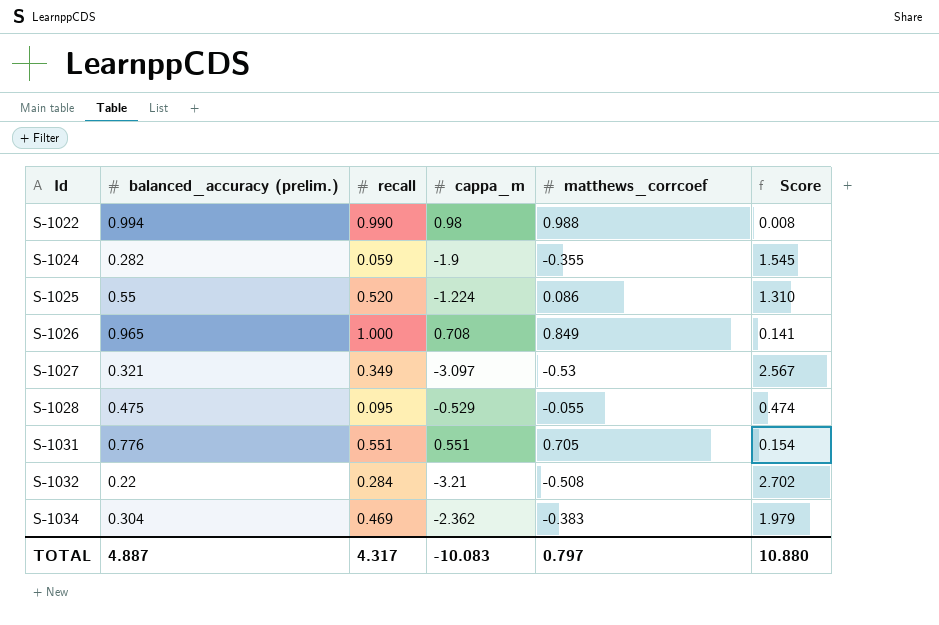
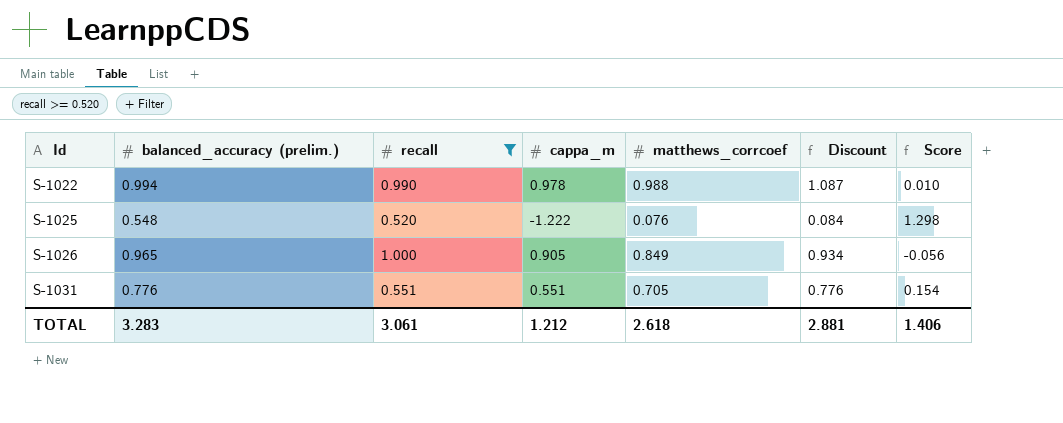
filter: none -> recall >= 0.520
column Discount | formula: none -> [matthews_corrcoef] * 1.1
S-1022 | cappa_m: 0.98 -> 0.978
S-1022 | Score: 0.008 -> 0.010
S-1025 | balanced_accuracy (prelim.): 0.55 -> 0.548
S-1025 | cappa_m: -1.224 -> -1.222
S-1025 | matthews_corrcoef: 0.086 -> 0.076
S-1025 | Score: 1.310 -> 1.298
S-1026 | cappa_m: 0.708 -> 0.905
S-1026 | Score: 0.141 -> -0.056
TOTAL | balanced_accuracy (prelim.): 4.887 -> 3.283
TOTAL | recall: 4.317 -> 3.061
TOTAL | cappa_m: -10.083 -> 1.212
TOTAL | matthews_corrcoef: 0.797 -> 2.618
TOTAL | Score: 10.880 -> 1.406

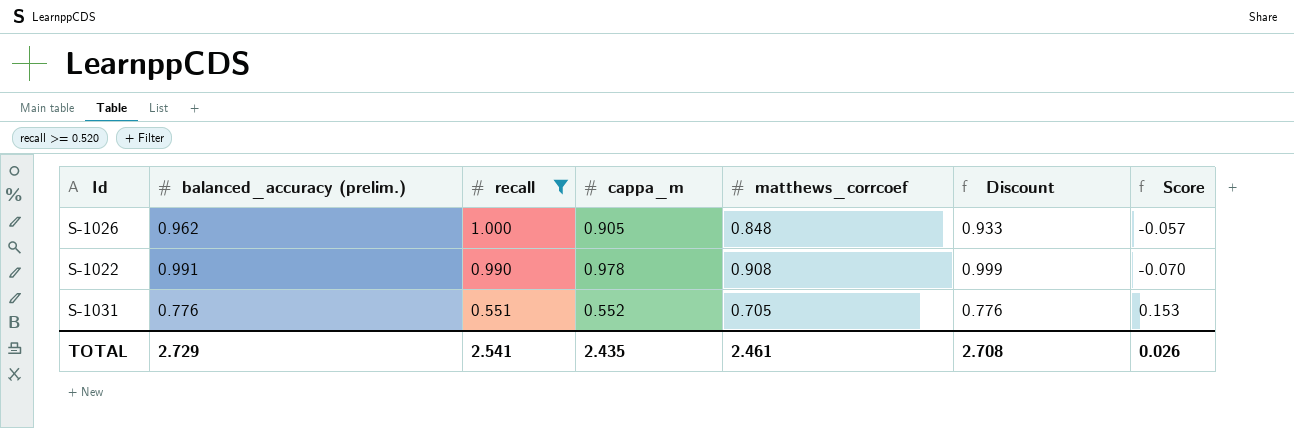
row order: Id ascending -> recall descending
row S-1025: 0.548 | 0.520 | -1.222 | 0.076 | 0.084 | 1.298 -> none
S-1026 | balanced_accuracy (prelim.): 0.965 -> 0.962
S-1026 | matthews_corrcoef: 0.849 -> 0.848
S-1026 | Discount: 0.934 -> 0.933
S-1026 | Score: -0.056 -> -0.057
S-1022 | balanced_accuracy (prelim.): 0.994 -> 0.991
S-1022 | matthews_corrcoef: 0.988 -> 0.908
S-1022 | Discount: 1.087 -> 0.999
S-1022 | Score: 0.010 -> -0.070
S-1031 | cappa_m: 0.551 -> 0.552
S-1031 | Score: 0.154 -> 0.153
TOTAL | balanced_accuracy (prelim.): 3.283 -> 2.729
TOTAL | recall: 3.061 -> 2.541
TOTAL | cappa_m: 1.212 -> 2.435
TOTAL | matthews_corrcoef: 2.618 -> 2.461
TOTAL | Discount: 2.881 -> 2.708
TOTAL | Score: 1.406 -> 0.026

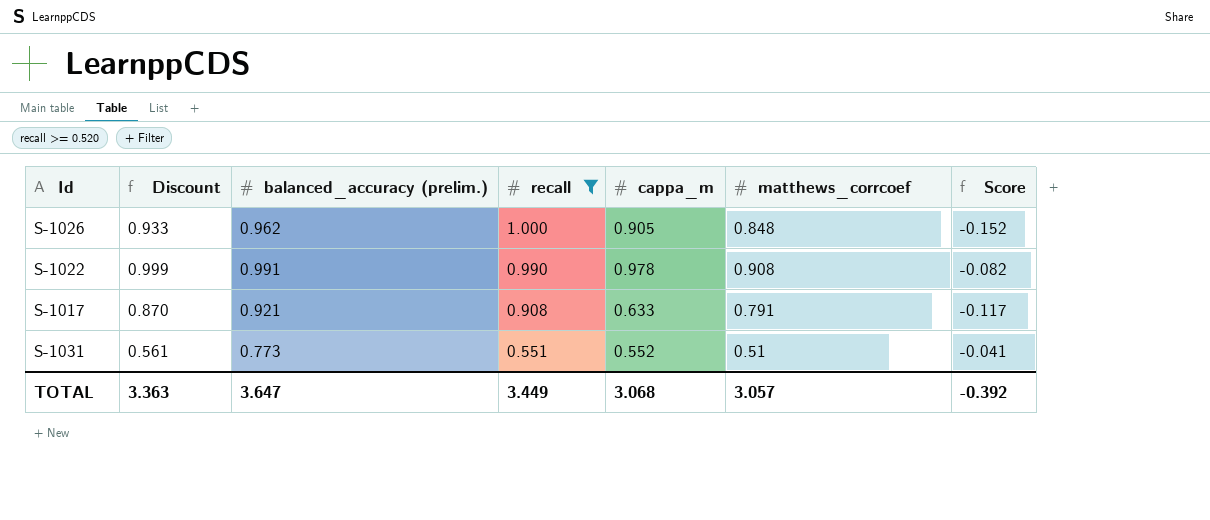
column Discount | position: 6 -> 2
column Score | formula: [matthews_corrcoef] - [cappa_m] -> [matthews_corrcoef] - [recall]
row S-1017: none -> 0.870 | 0.921 | 0.908 | 0.633 | 0.791 | -0.117
S-1031 | Discount: 0.776 -> 0.561
S-1031 | balanced_accuracy (prelim.): 0.776 -> 0.773
S-1031 | matthews_corrcoef: 0.705 -> 0.51
TOTAL | Discount: 2.708 -> 3.363
TOTAL | balanced_accuracy (prelim.): 2.729 -> 3.647
TOTAL | recall: 2.541 -> 3.449
TOTAL | cappa_m: 2.435 -> 3.068
TOTAL | matthews_corrcoef: 2.461 -> 3.057
TOTAL | Score: 0.026 -> -0.392

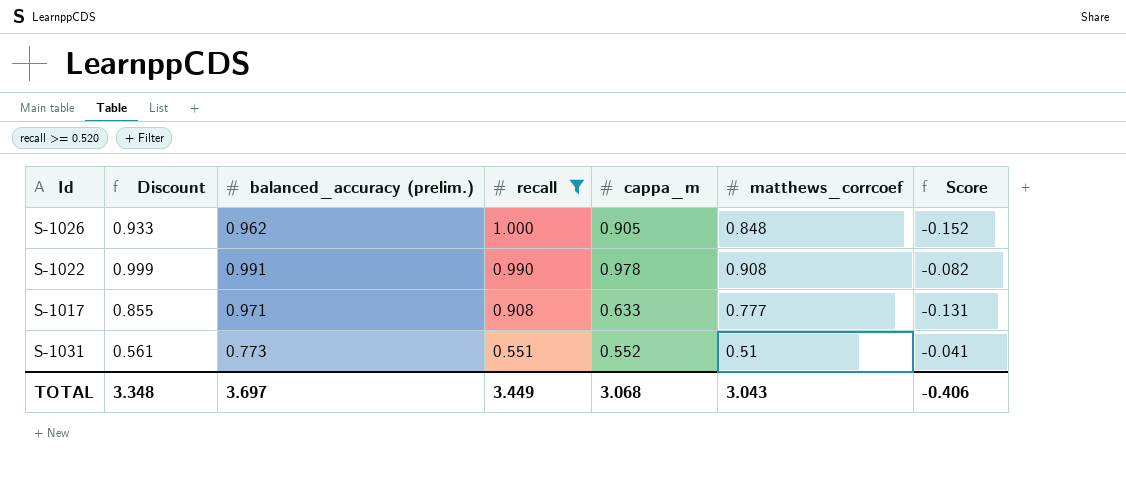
S-1017 | Discount: 0.870 -> 0.855
S-1017 | balanced_accuracy (prelim.): 0.921 -> 0.971
S-1017 | matthews_corrcoef: 0.791 -> 0.777
S-1017 | Score: -0.117 -> -0.131
TOTAL | Discount: 3.363 -> 3.348
TOTAL | balanced_accuracy (prelim.): 3.647 -> 3.697
TOTAL | matthews_corrcoef: 3.057 -> 3.043
TOTAL | Score: -0.392 -> -0.406

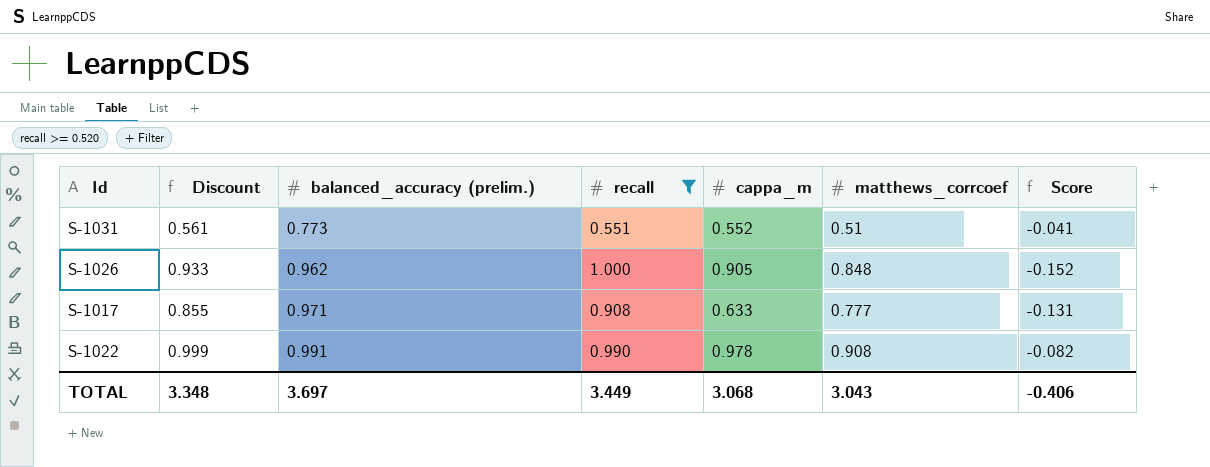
row order: recall descending -> balanced_accuracy (prelim.) ascending

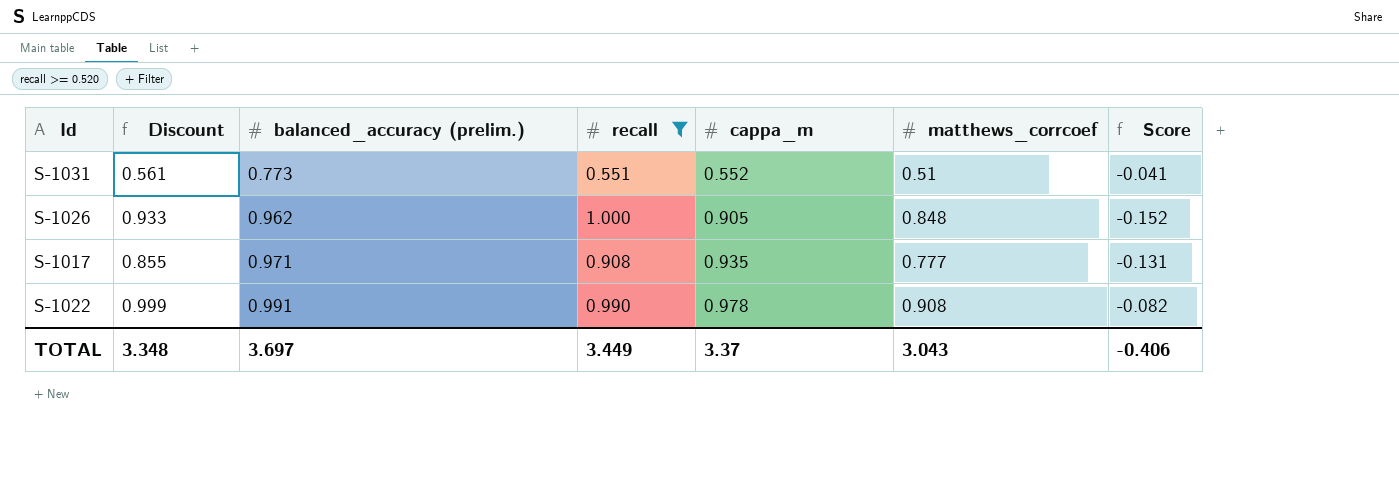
S-1017 | cappa_m: 0.633 -> 0.935
TOTAL | cappa_m: 3.068 -> 3.37

